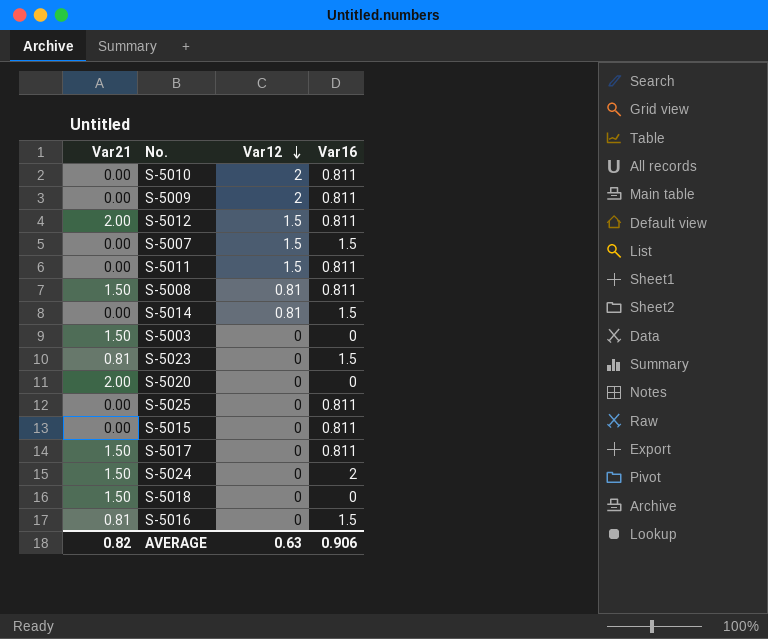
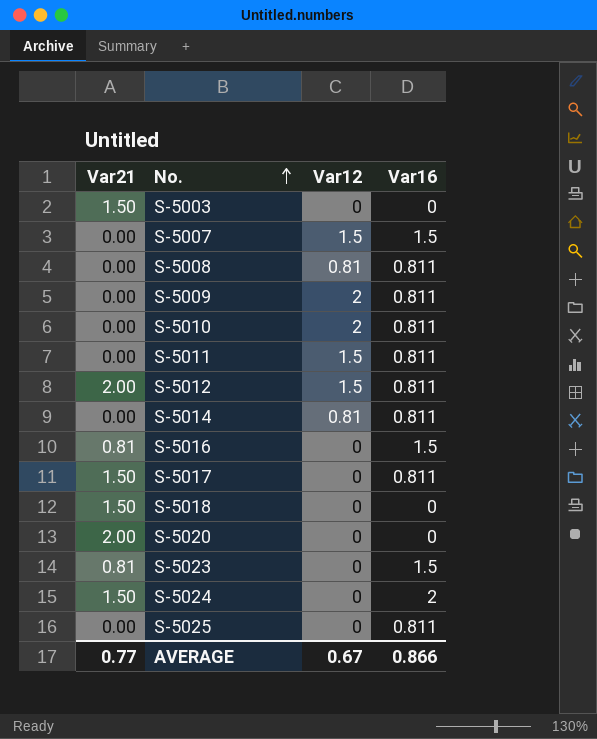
row order: Var12 descending -> No. ascending
row S-5015: 0.00 | 0 | 0.811 -> none
S-5008 | Var21: 1.50 -> 0.00
S-5014 | Var16: 1.5 -> 0.811
AVERAGE | Var21: 0.82 -> 0.77
AVERAGE | Var12: 0.63 -> 0.67
AVERAGE | Var16: 0.906 -> 0.866

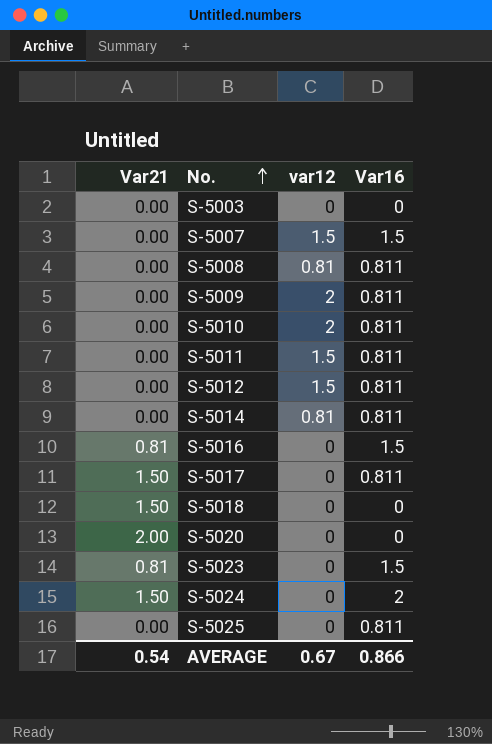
column name: Var12 -> var12
S-5003 | Var21: 1.50 -> 0.00
S-5012 | Var21: 2.00 -> 0.00
AVERAGE | Var21: 0.77 -> 0.54

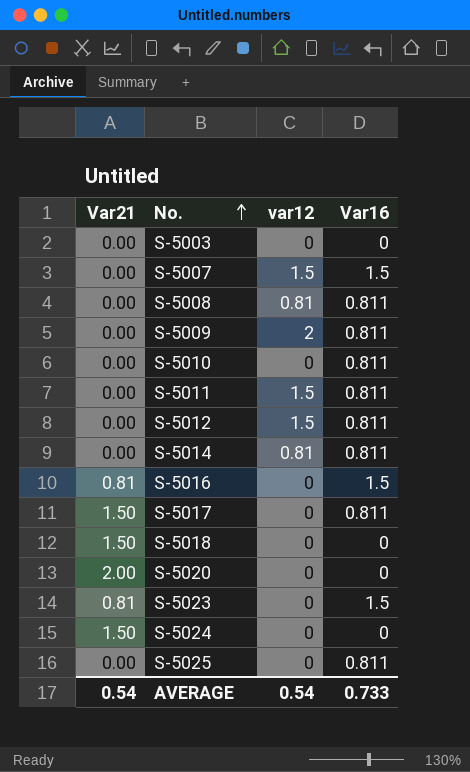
S-5010 | var12: 2 -> 0
S-5024 | Var16: 2 -> 0
AVERAGE | var12: 0.67 -> 0.54
AVERAGE | Var16: 0.866 -> 0.733

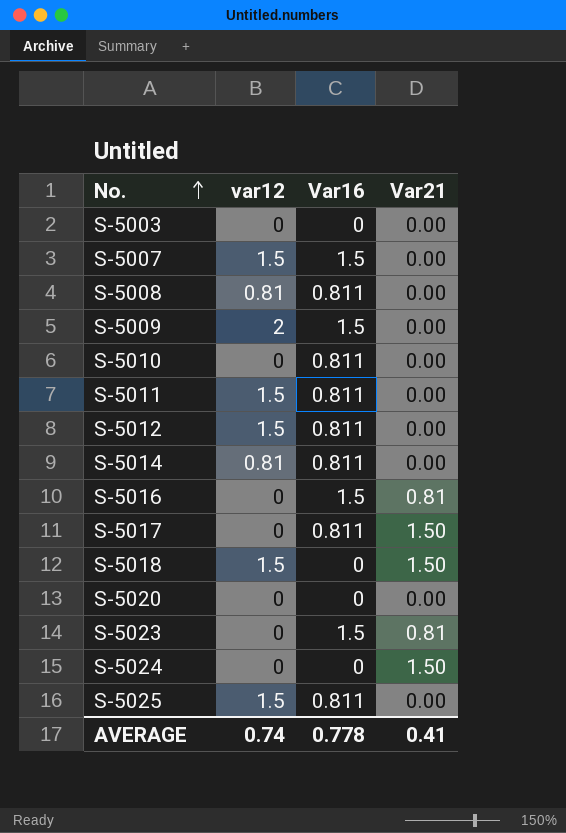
column Var21 | position: 1 -> 4
S-5009 | Var16: 0.811 -> 1.5
S-5018 | var12: 0 -> 1.5
S-5020 | Var21: 2.00 -> 0.00
S-5025 | var12: 0 -> 1.5
AVERAGE | var12: 0.54 -> 0.74
AVERAGE | Var16: 0.733 -> 0.778
AVERAGE | Var21: 0.54 -> 0.41

